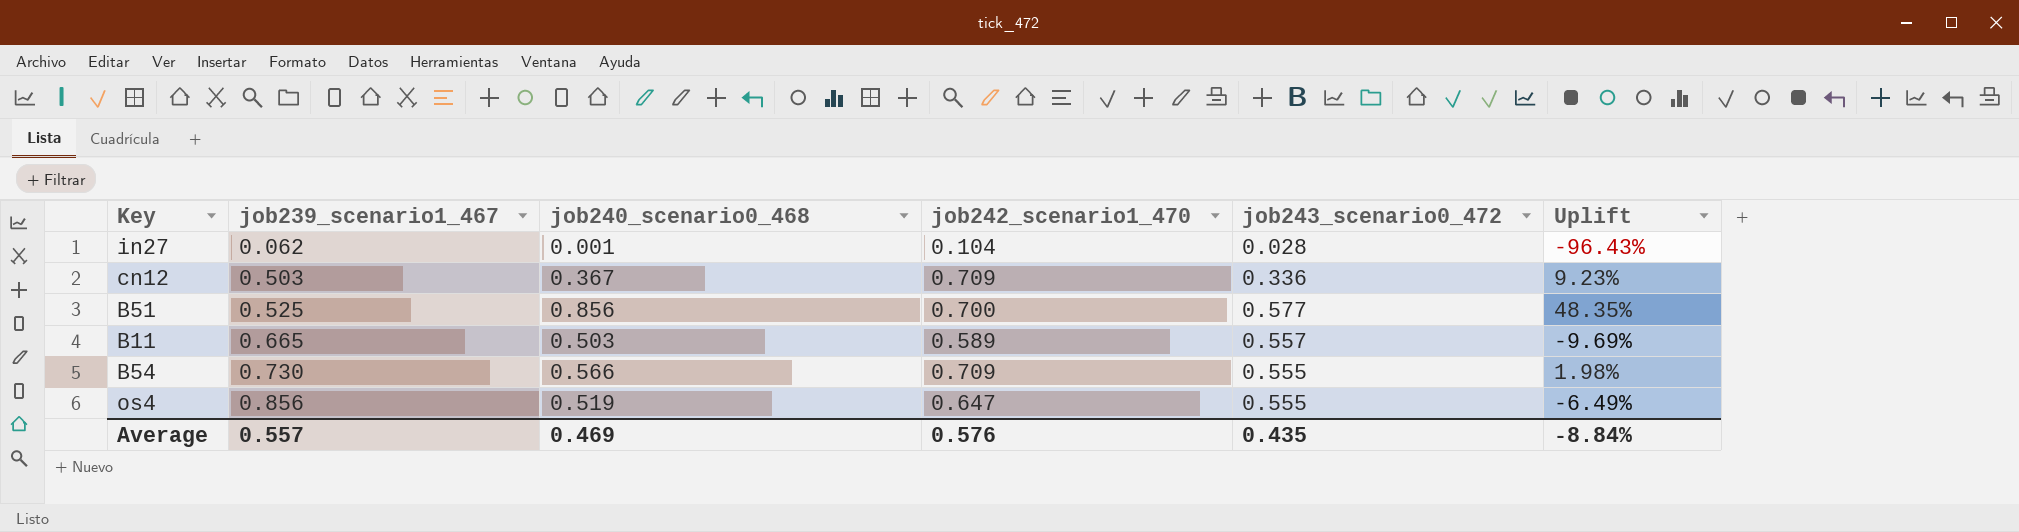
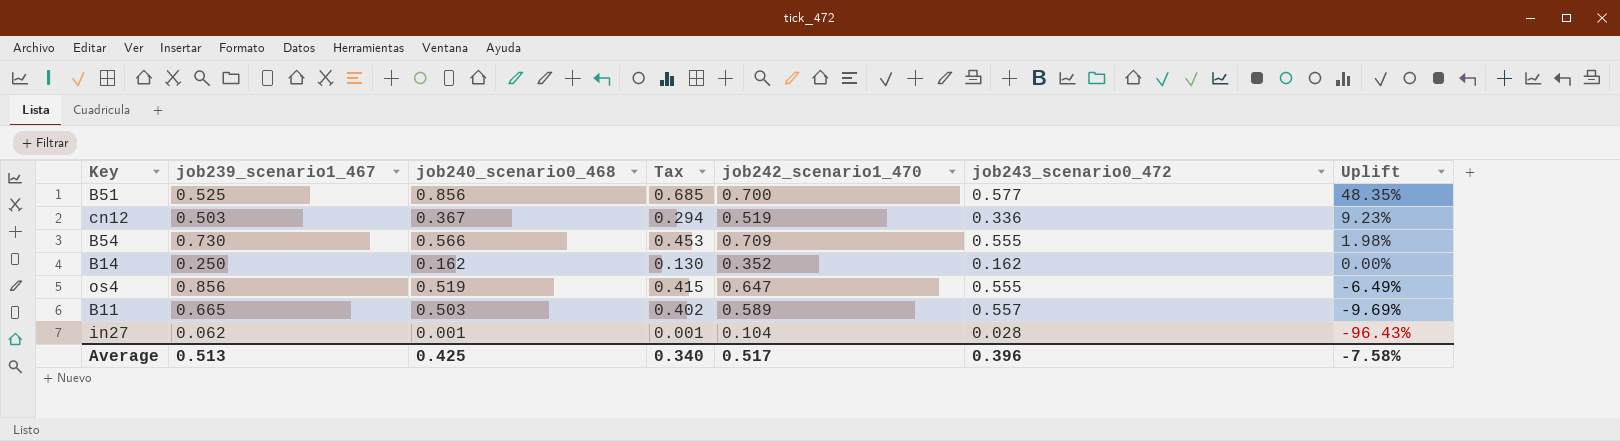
row order: job239_scenario1_467 ascending -> Uplift descending
column Tax | formula: none -> [job240_scenario0_468] * 0.8
cn12 | job242_scenario1_470: 0.709 -> 0.519
row B14: none -> 0.250 | 0.162 | 0.130 | 0.352 | 0.162 | 0.00%
Average | job239_scenario1_467: 0.557 -> 0.513
Average | job240_scenario0_468: 0.469 -> 0.425
Average | job242_scenario1_470: 0.576 -> 0.517
Average | job243_scenario0_472: 0.435 -> 0.396
Average | Uplift: -8.84% -> -7.58%

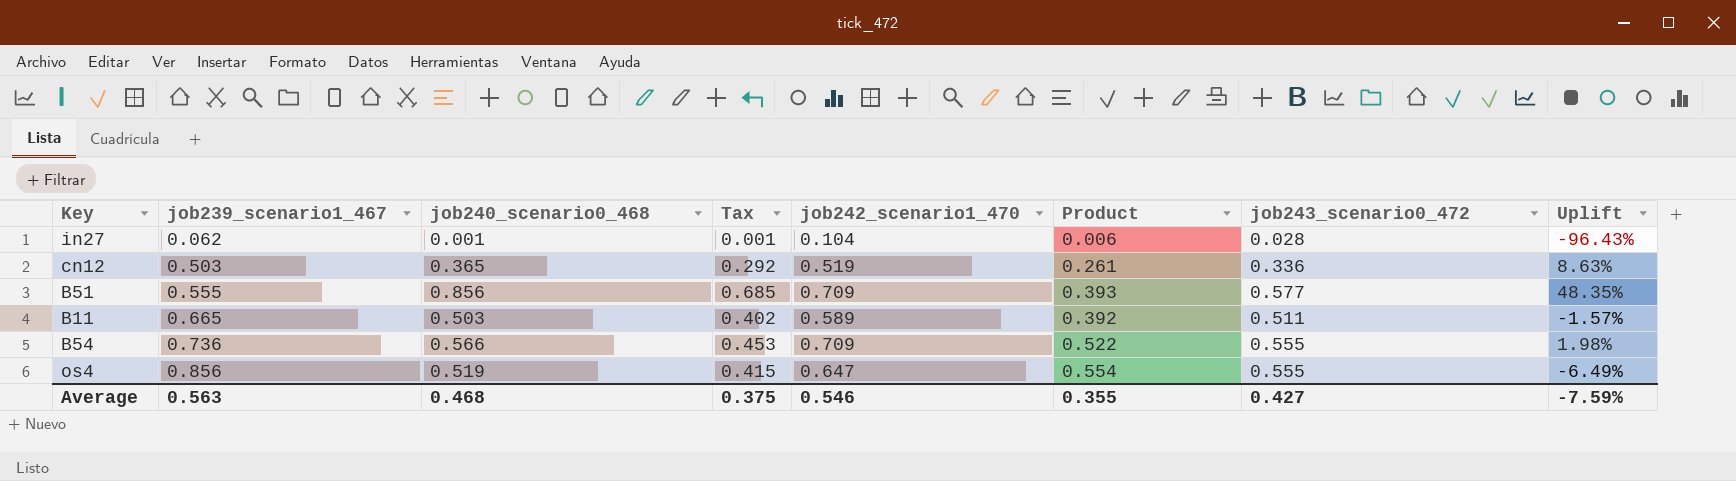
row order: Uplift descending -> job239_scenario1_467 ascending
column Product | formula: none -> [job239_scenario1_467] * [job242_scenario1_470]
row B14: 0.250 | 0.162 | 0.130 | 0.352 | 0.162 | 0.00% -> none
cn12 | job240_scenario0_468: 0.367 -> 0.365
cn12 | Tax: 0.294 -> 0.292
cn12 | Uplift: 9.23% -> 8.63%
B51 | job239_scenario1_467: 0.525 -> 0.555
B51 | job242_scenario1_470: 0.700 -> 0.709
B11 | job243_scenario0_472: 0.557 -> 0.511
B11 | Uplift: -9.69% -> -1.57%
B54 | job239_scenario1_467: 0.730 -> 0.736
Average | job239_scenario1_467: 0.513 -> 0.563
Average | job240_scenario0_468: 0.425 -> 0.468
Average | Tax: 0.340 -> 0.375
Average | job242_scenario1_470: 0.517 -> 0.546
Average | job243_scenario0_472: 0.396 -> 0.427
Average | Uplift: -7.58% -> -7.59%

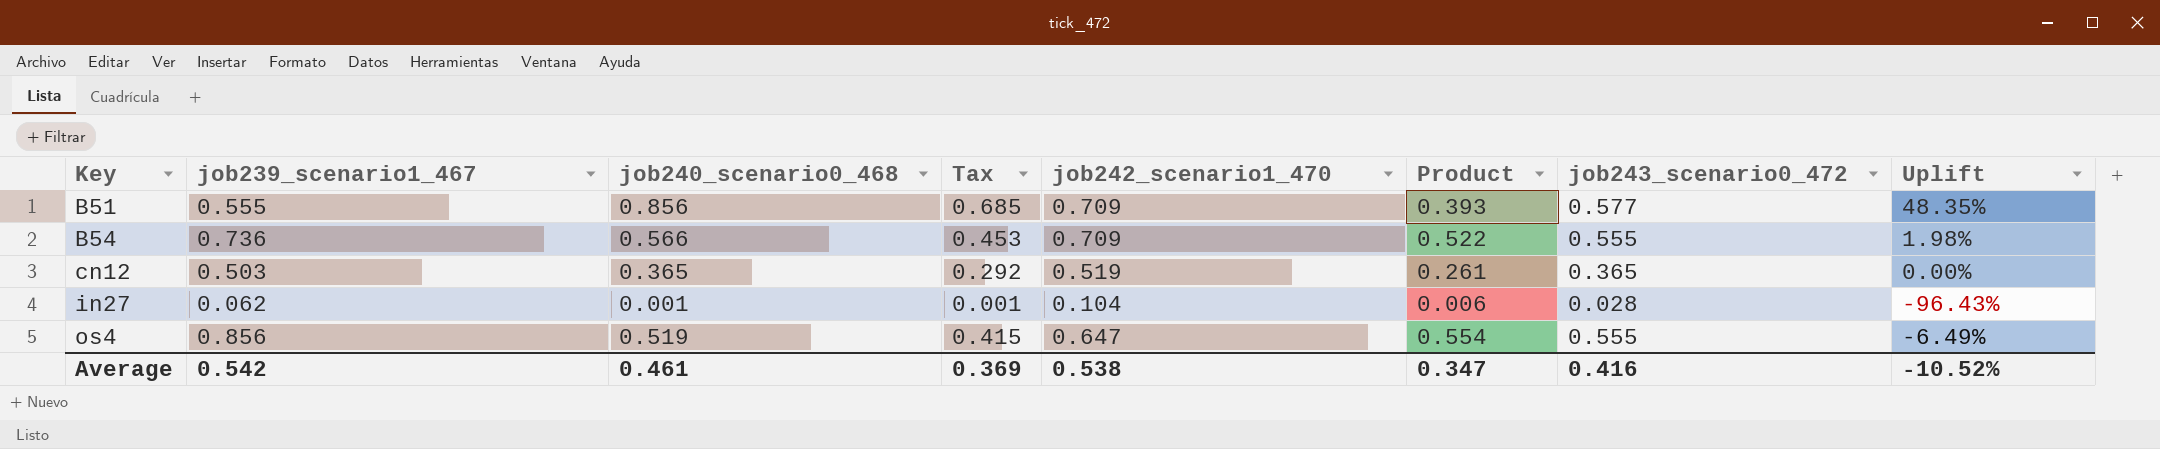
row order: job239_scenario1_467 ascending -> Key ascending
row B11: 0.665 | 0.503 | 0.402 | 0.589 | 0.392 | 0.511 | -1.57% -> none
cn12 | job243_scenario0_472: 0.336 -> 0.365
cn12 | Uplift: 8.63% -> 0.00%
Average | job239_scenario1_467: 0.563 -> 0.542
Average | job240_scenario0_468: 0.468 -> 0.461
Average | Tax: 0.375 -> 0.369
Average | job242_scenario1_470: 0.546 -> 0.538
Average | Product: 0.355 -> 0.347
Average | job243_scenario0_472: 0.427 -> 0.416
Average | Uplift: -7.59% -> -10.52%

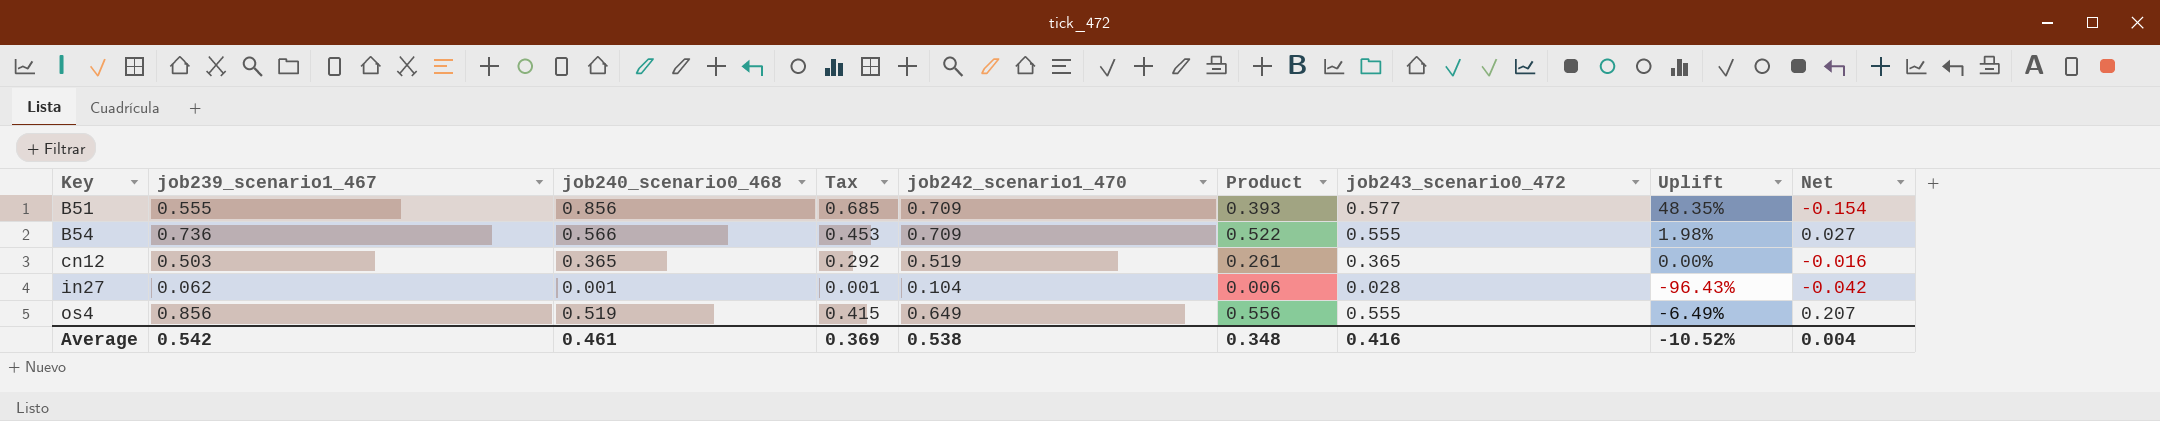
column Net | formula: none -> [job239_scenario1_467] - [job242_scenario1_470]
os4 | job242_scenario1_470: 0.647 -> 0.649
os4 | Product: 0.554 -> 0.556
Average | Product: 0.347 -> 0.348

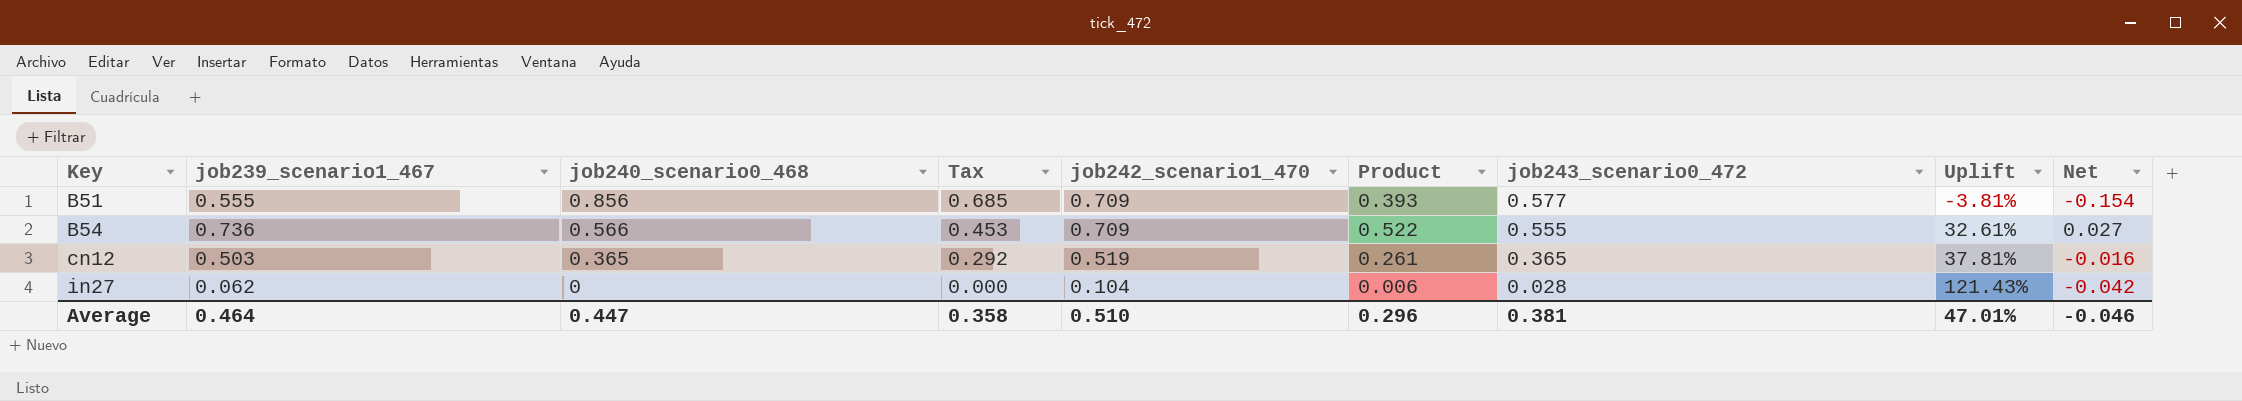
column Uplift | formula: ([job240_scenario0_468] - [job243_scenario0_472]) / [job243_scenario0_472] -> ([job239_scenario1_467] - [job243_scenario0_472]) / [job243_scenario0_472]
row os4: 0.856 | 0.519 | 0.415 | 0.649 | 0.556 | 0.555 | -6.49% | 0.207 -> none
in27 | job240_scenario0_468: 0.001 -> 0
in27 | Tax: 0.001 -> 0.000
Average | job239_scenario1_467: 0.542 -> 0.464
Average | job240_scenario0_468: 0.461 -> 0.447
Average | Tax: 0.369 -> 0.358
Average | job242_scenario1_470: 0.538 -> 0.510
Average | Product: 0.348 -> 0.296
Average | job243_scenario0_472: 0.416 -> 0.381
Average | Uplift: -10.52% -> 47.01%
Average | Net: 0.004 -> -0.046

